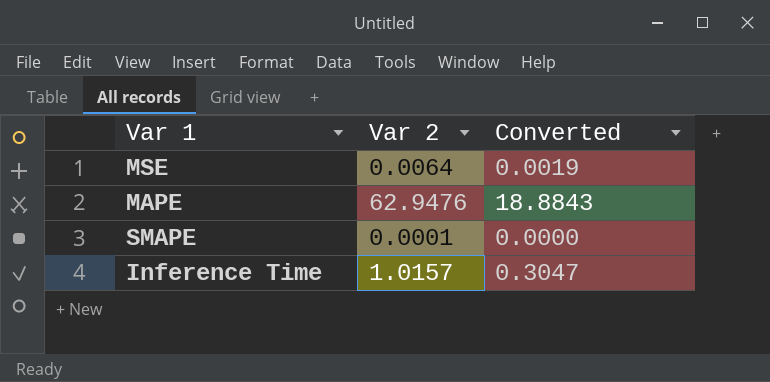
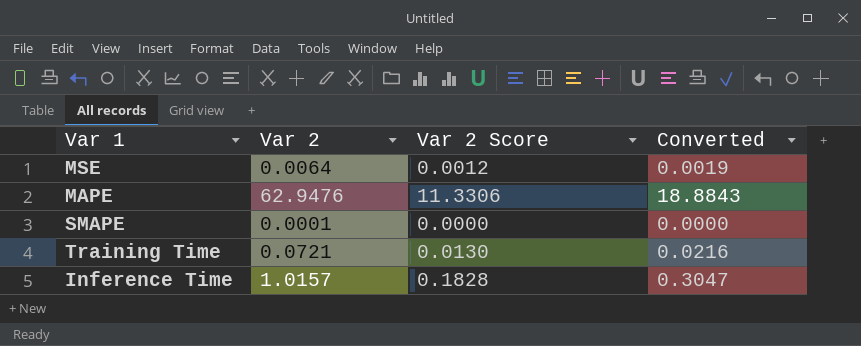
column Var 2 Score | formula: none -> [Var 2] * 0.18
row Training Time: none -> 0.0721 | 0.0130 | 0.0216

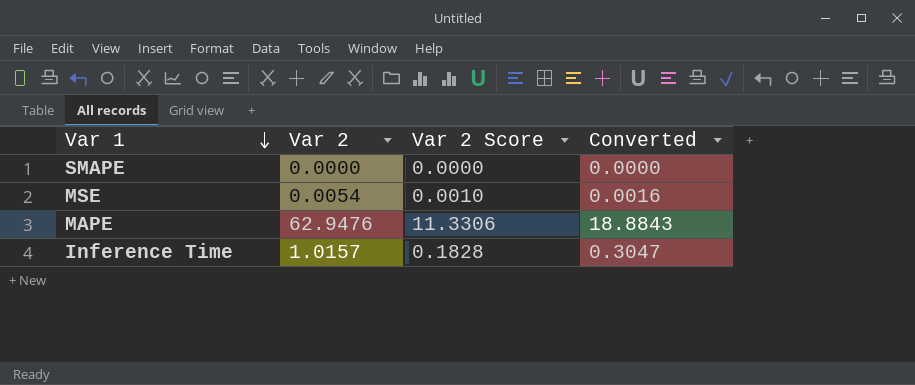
row order: none -> Var 1 descending
row Training Time: 0.0721 | 0.0130 | 0.0216 -> none
SMAPE | Var 2: 0.0001 -> 0.0000
MSE | Var 2: 0.0064 -> 0.0054
MSE | Var 2 Score: 0.0012 -> 0.0010
MSE | Converted: 0.0019 -> 0.0016

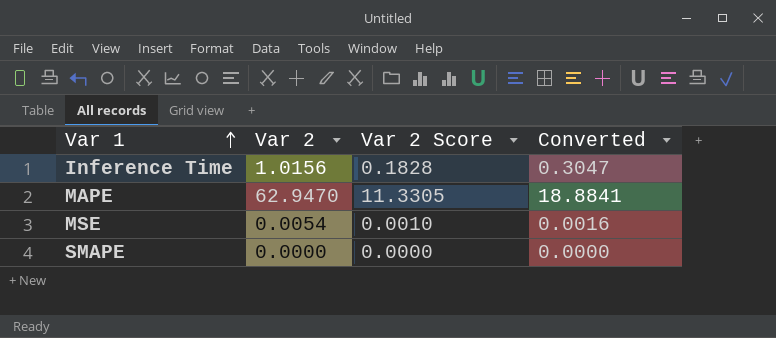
row order: Var 1 descending -> Var 1 ascending
Inference Time | Var 2: 1.0157 -> 1.0156
MAPE | Var 2: 62.9476 -> 62.9470
MAPE | Var 2 Score: 11.3306 -> 11.3305
MAPE | Converted: 18.8843 -> 18.8841

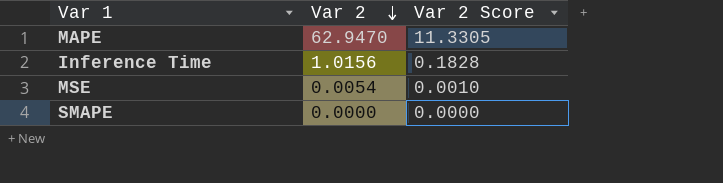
row order: Var 1 ascending -> Var 2 descending
column Converted | formula: [Var 2] * 0.3 -> none

